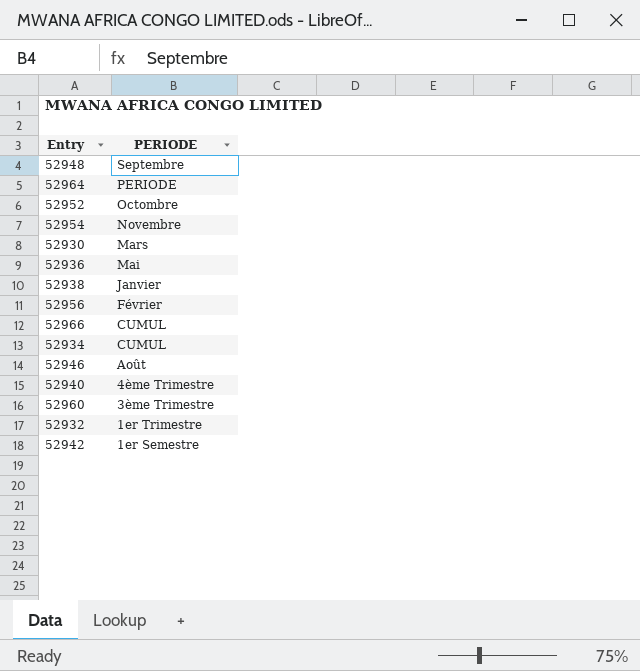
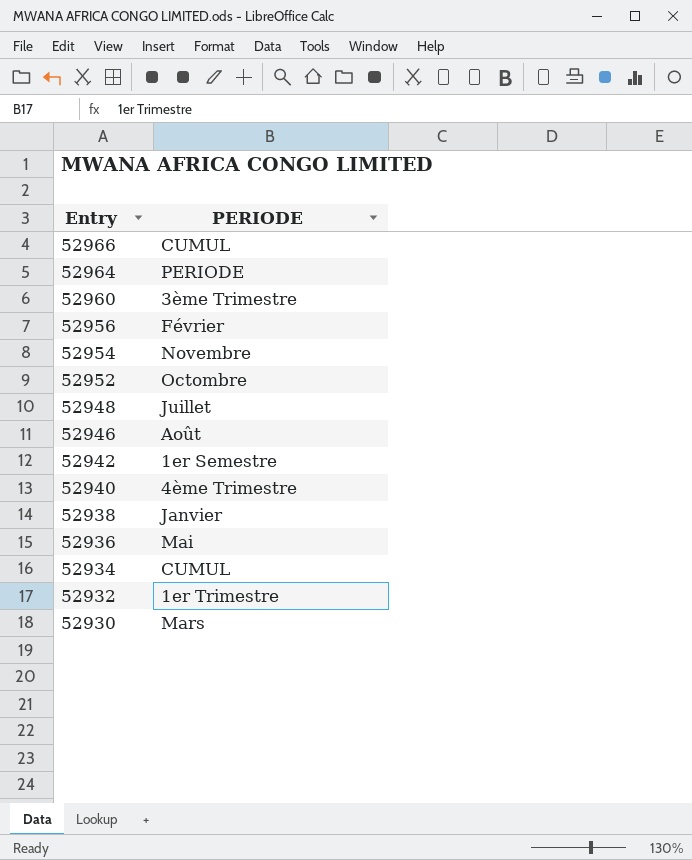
row order: PERIODE descending -> Entry descending
52948 | PERIODE: Septembre -> Juillet

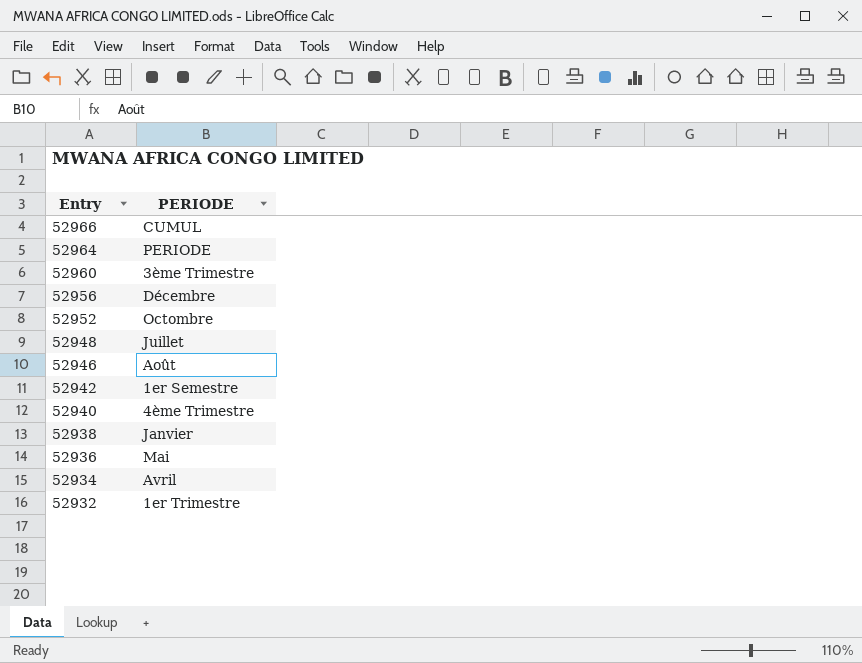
row 52954: Novembre -> none
row 52930: Mars -> none
52956 | PERIODE: Février -> Décembre
52934 | PERIODE: CUMUL -> Avril

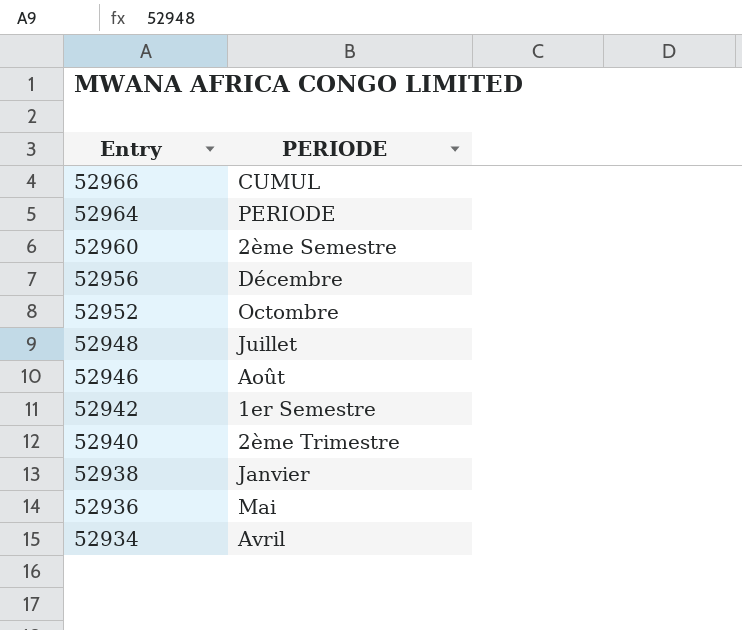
row 52932: 1er Trimestre -> none
52960 | PERIODE: 3ème Trimestre -> 2ème Semestre
52940 | PERIODE: 4ème Trimestre -> 2ème Trimestre

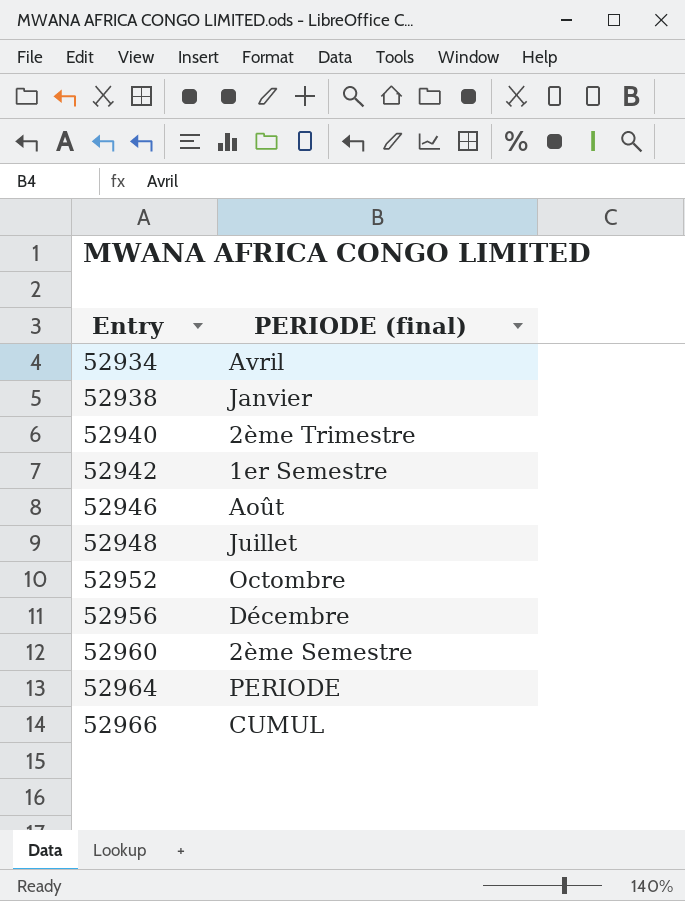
row order: Entry descending -> Entry ascending
column name: PERIODE -> PERIODE (final)
row 52936: Mai -> none

